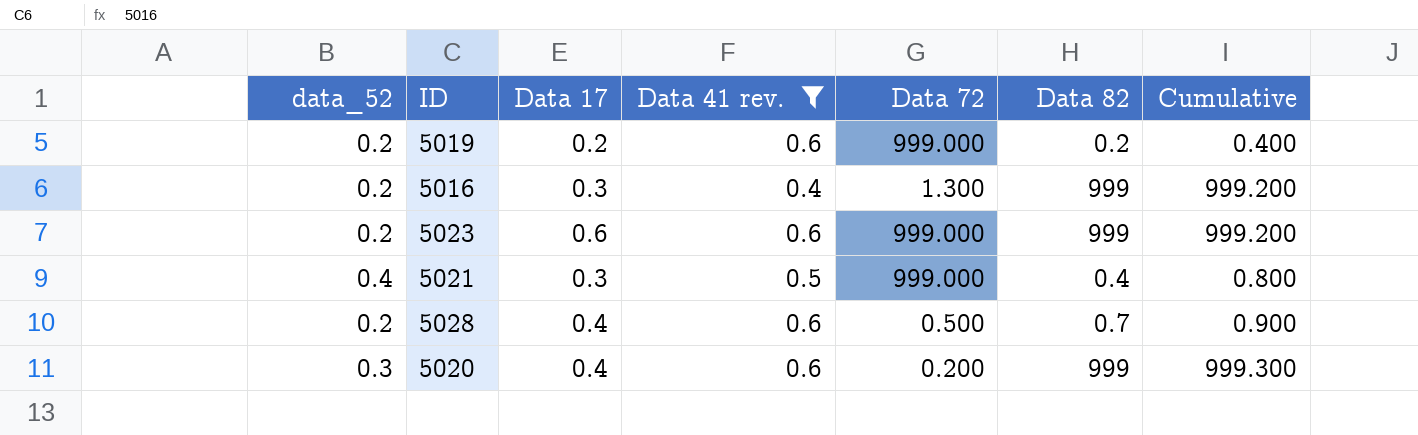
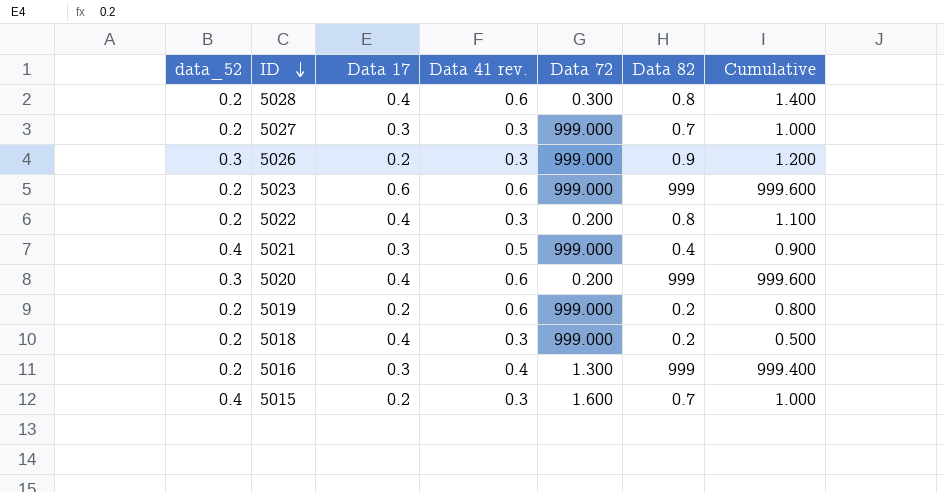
filter: Data 41 rev. != 0.3 -> none
row order: none -> ID descending
column Cumulative | formula: [data_52] + [Data 82] -> [Data 41 rev.] + [Data 82]
5028 | Data 72: 0.500 -> 0.300
5028 | Data 82: 0.7 -> 0.8

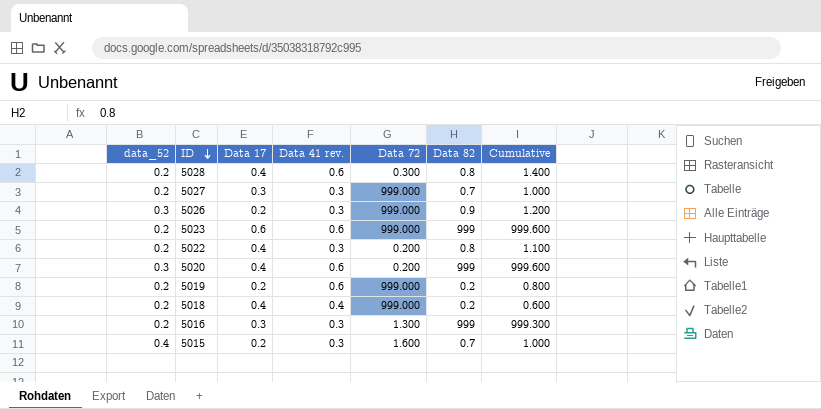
row 5021: 0.4 | 0.3 | 0.5 | 999.000 | 0.4 | 0.900 -> none
5018 | Data 41 rev.: 0.3 -> 0.4
5018 | Cumulative: 0.500 -> 0.600
5016 | Data 41 rev.: 0.4 -> 0.3
5016 | Cumulative: 999.400 -> 999.300

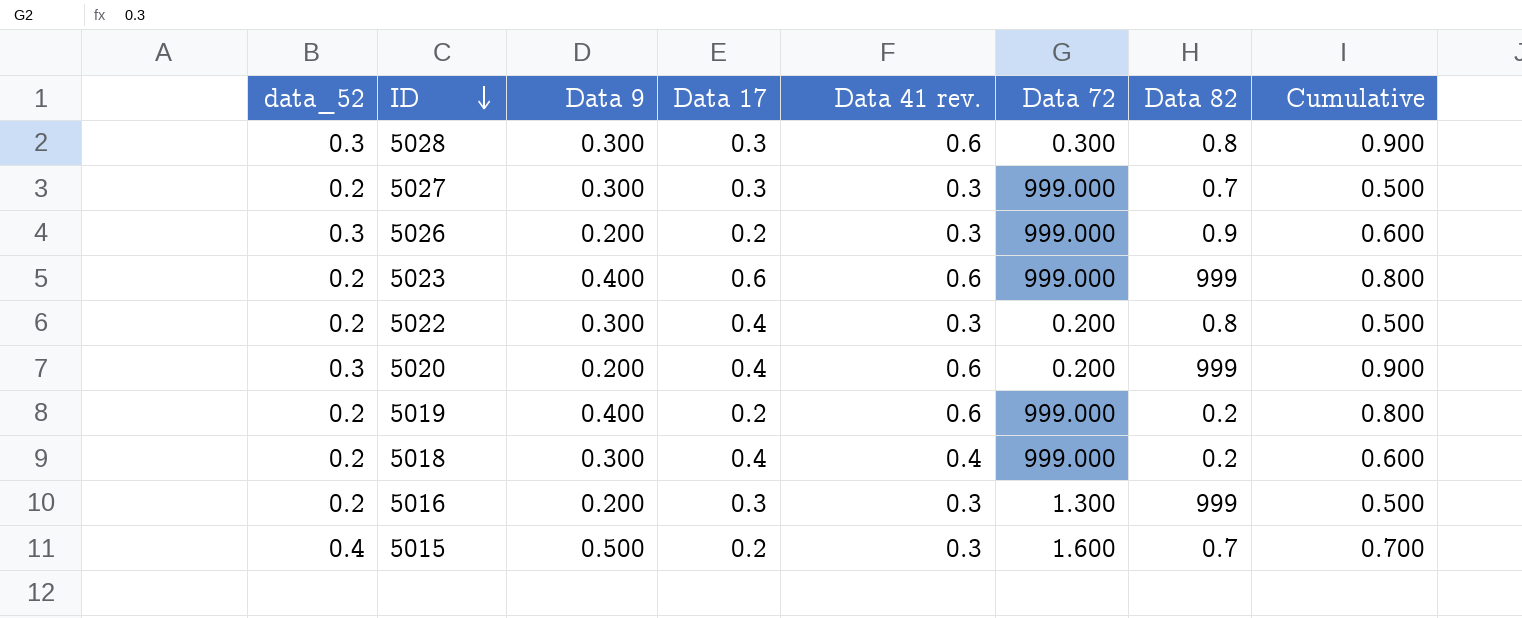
column Data 9 | position: none -> 3
column Cumulative | formula: [Data 41 rev.] + [Data 82] -> [data_52] + [Data 41 rev.]
5028 | data_52: 0.2 -> 0.3
5028 | Data 17: 0.4 -> 0.3

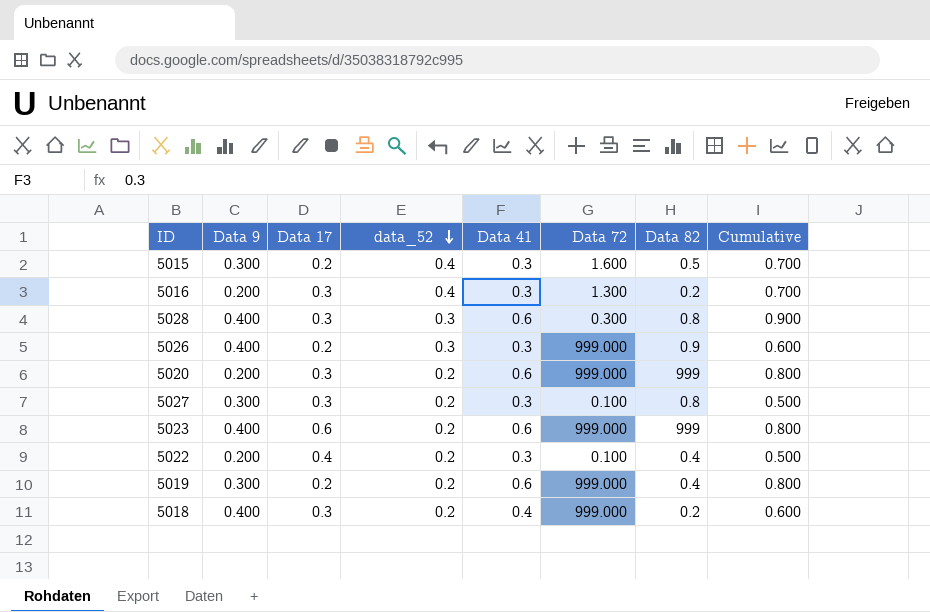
row order: ID descending -> data_52 descending
column data_52 | position: 1 -> 4
column name: Data 41 rev. -> Data 41
5015 | Data 9: 0.500 -> 0.300
5015 | Data 82: 0.7 -> 0.5
5016 | data_52: 0.2 -> 0.4
5016 | Data 82: 999 -> 0.2
5016 | Cumulative: 0.500 -> 0.700
5028 | Data 9: 0.300 -> 0.400
5026 | Data 9: 0.200 -> 0.400
5020 | Data 17: 0.4 -> 0.3
5020 | data_52: 0.3 -> 0.2
5020 | Data 72: 0.200 -> 999.000
5020 | Cumulative: 0.900 -> 0.800
5027 | Data 72: 999.000 -> 0.100
5027 | Data 82: 0.7 -> 0.8
5022 | Data 9: 0.300 -> 0.200
5022 | Data 72: 0.200 -> 0.100
5022 | Data 82: 0.8 -> 0.4
5019 | Data 9: 0.400 -> 0.300
5019 | Data 82: 0.2 -> 0.4
5018 | Data 9: 0.300 -> 0.400
5018 | Data 17: 0.4 -> 0.3

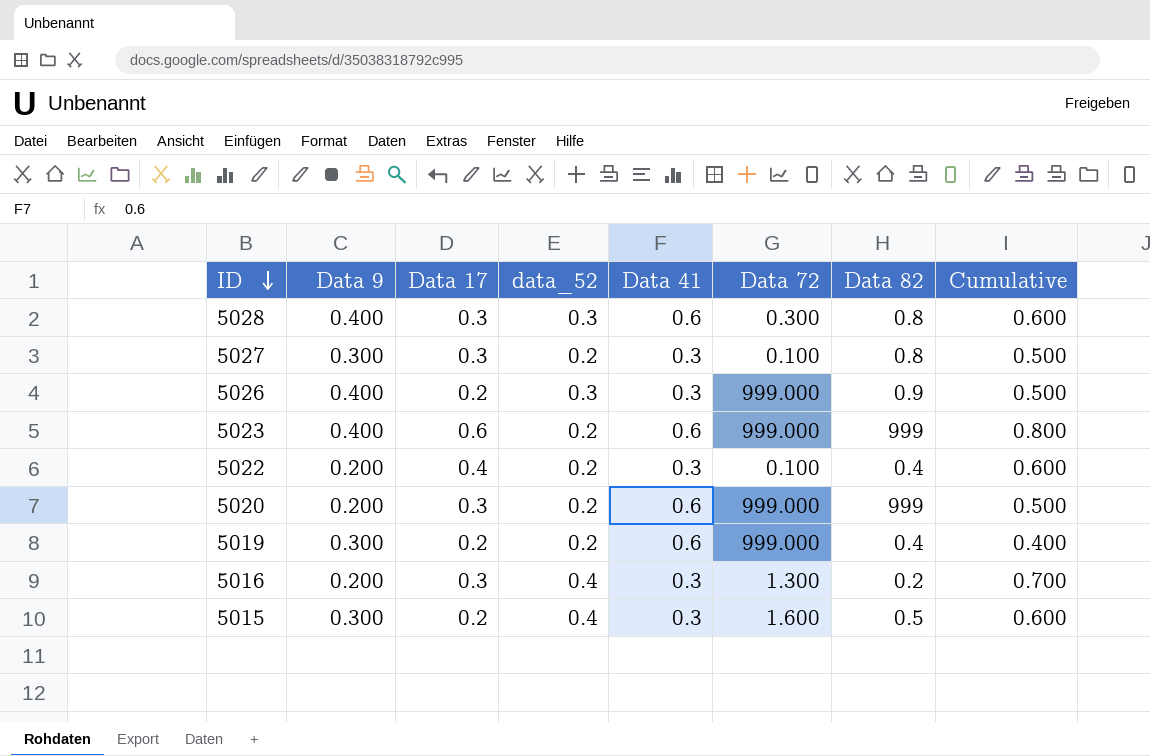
row order: data_52 descending -> ID descending
column Cumulative | formula: [data_52] + [Data 41] -> [Data 17] + [data_52]
row 5018: 0.400 | 0.3 | 0.2 | 0.4 | 999.000 | 0.2 | 0.600 -> none

